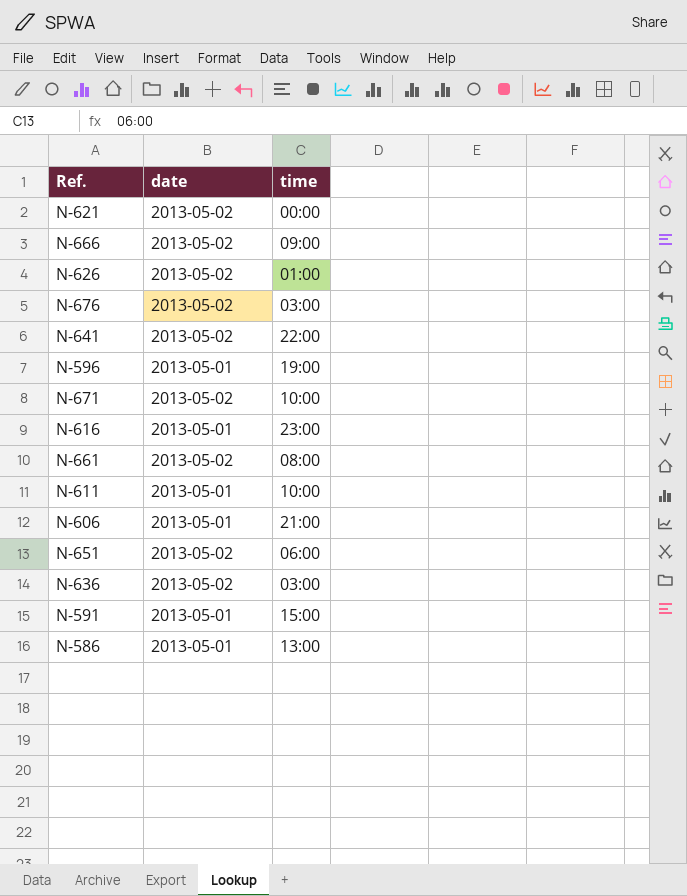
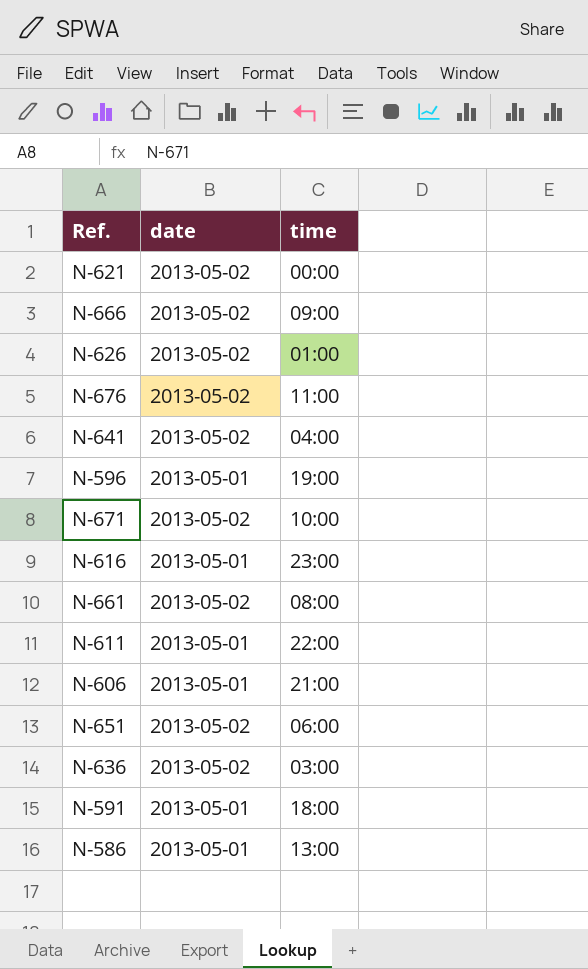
N-676 | time: 03:00 -> 11:00
N-641 | time: 22:00 -> 04:00
N-611 | time: 10:00 -> 22:00
N-591 | time: 15:00 -> 18:00

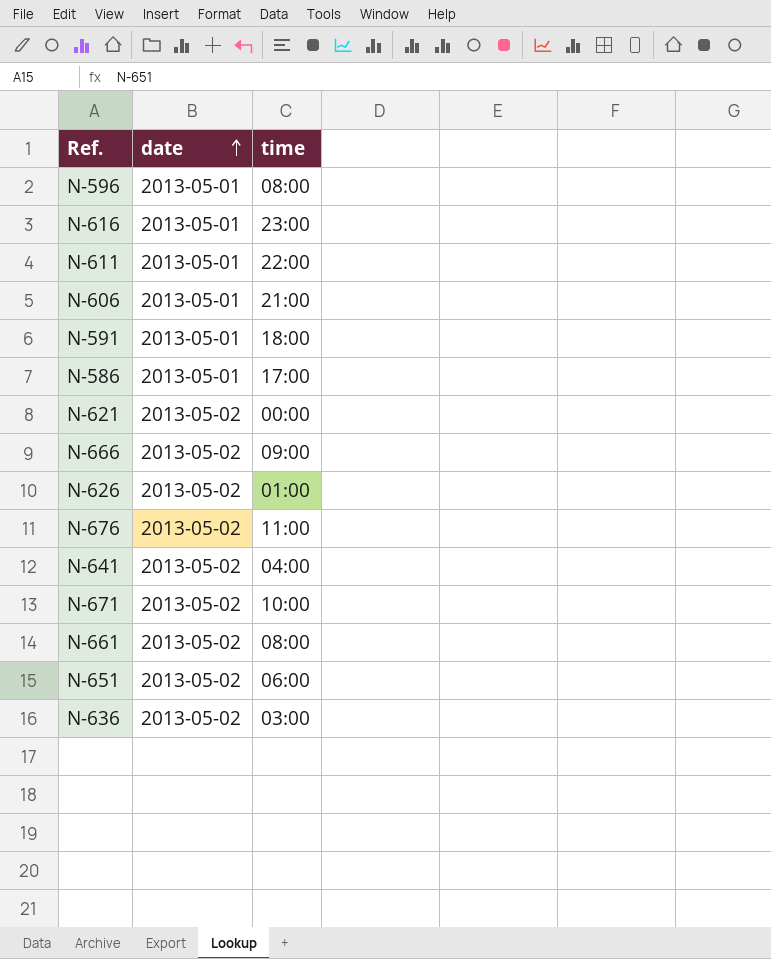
row order: none -> date ascending
N-596 | time: 19:00 -> 08:00
N-586 | time: 13:00 -> 17:00

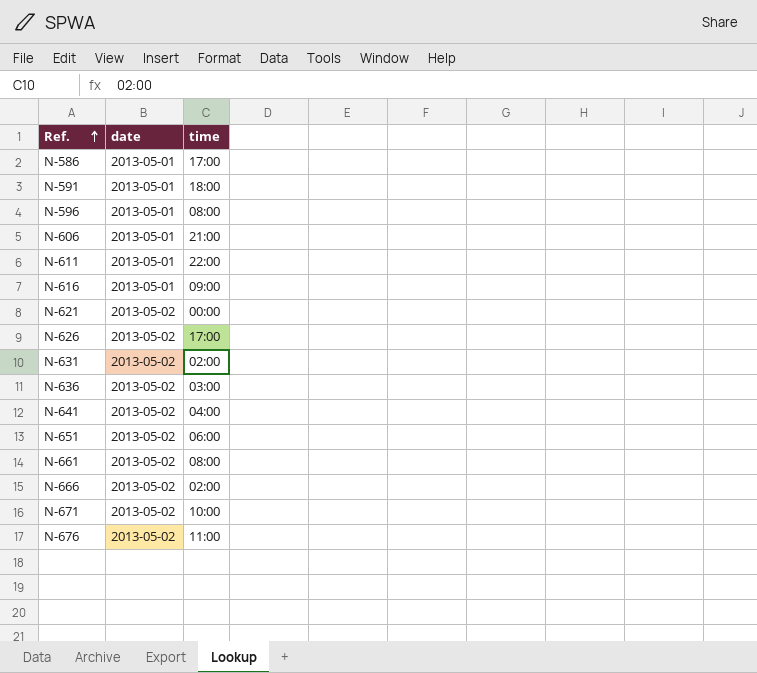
row order: date ascending -> Ref. ascending
N-616 | time: 23:00 -> 09:00
N-626 | time: 01:00 -> 17:00
row N-631: none -> 2013-05-02 | 02:00
N-666 | time: 09:00 -> 02:00

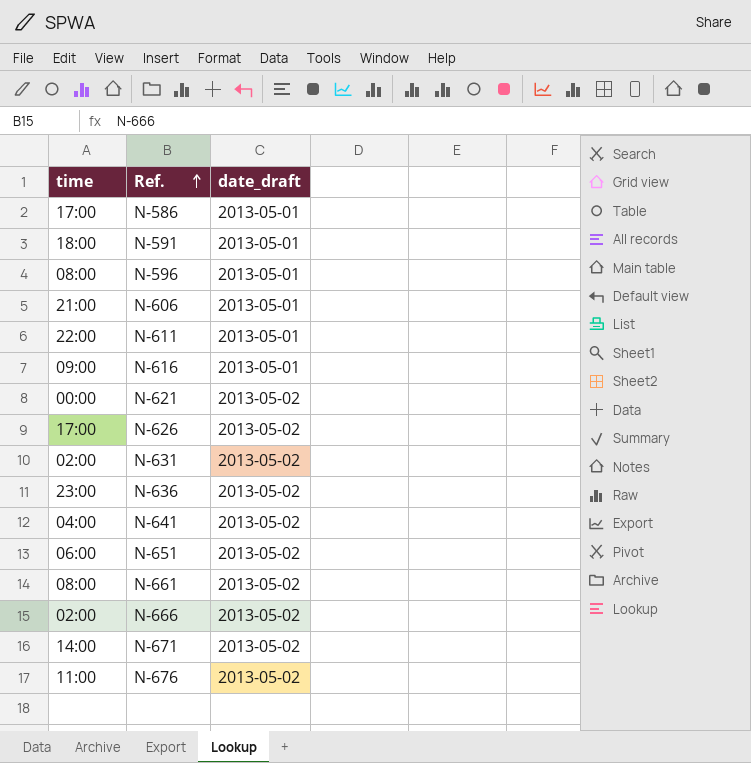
column time | position: 3 -> 1
column name: date -> date_draft
N-636 | time: 03:00 -> 23:00
N-671 | time: 10:00 -> 14:00

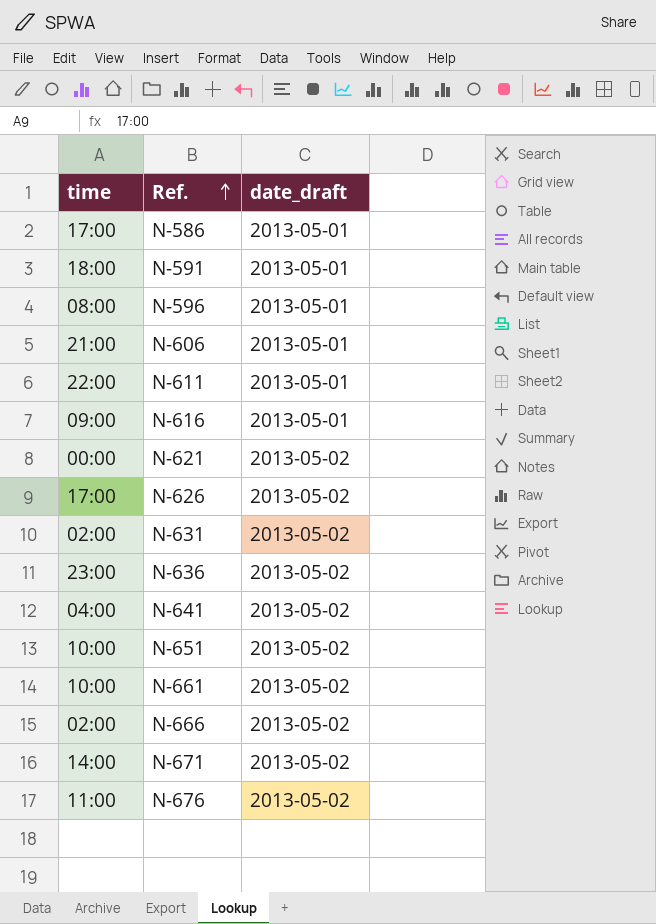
N-651 | time: 06:00 -> 10:00
N-661 | time: 08:00 -> 10:00

